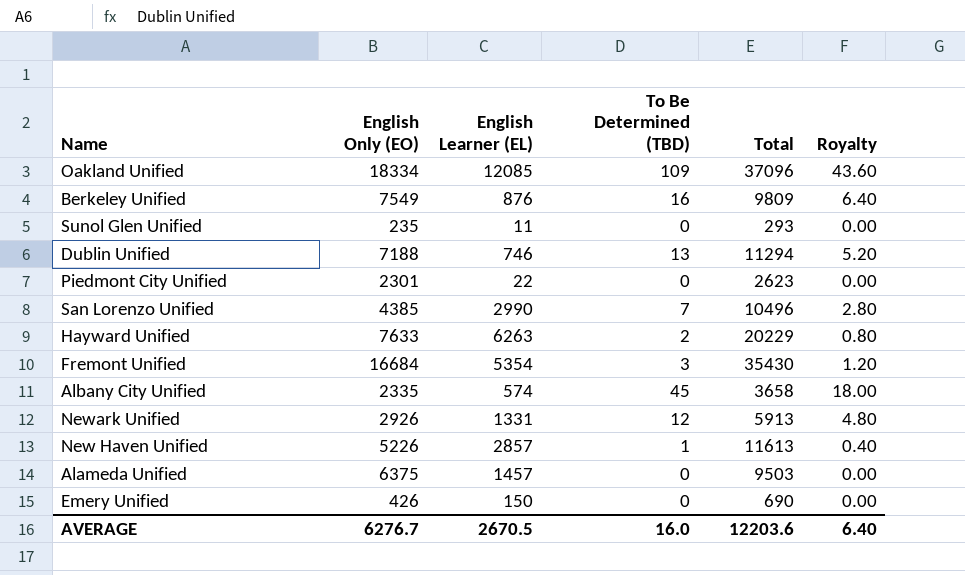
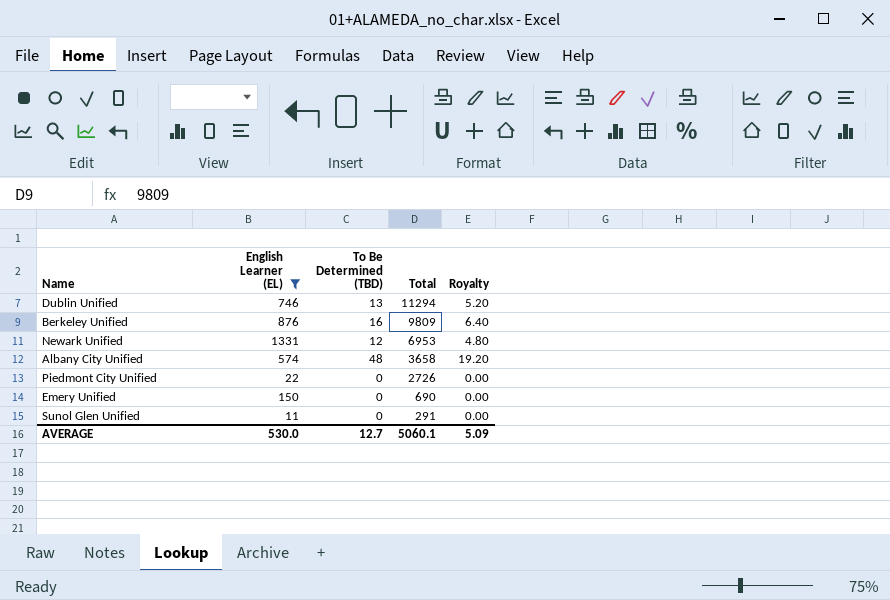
filter: none -> English Learner (EL) <= 1331
row order: none -> Total descending
column English Only (EO) | position: 2 -> none
Newark Unified | Total: 5913 -> 6953
Albany City Unified | To Be Determined (TBD): 45 -> 48
Albany City Unified | Royalty: 18.00 -> 19.20
Piedmont City Unified | Total: 2623 -> 2726
Sunol Glen Unified | Total: 293 -> 291
AVERAGE | English Learner (EL): 2670.5 -> 530.0
AVERAGE | To Be Determined (TBD): 16.0 -> 12.7
AVERAGE | Total: 12203.6 -> 5060.1
AVERAGE | Royalty: 6.40 -> 5.09

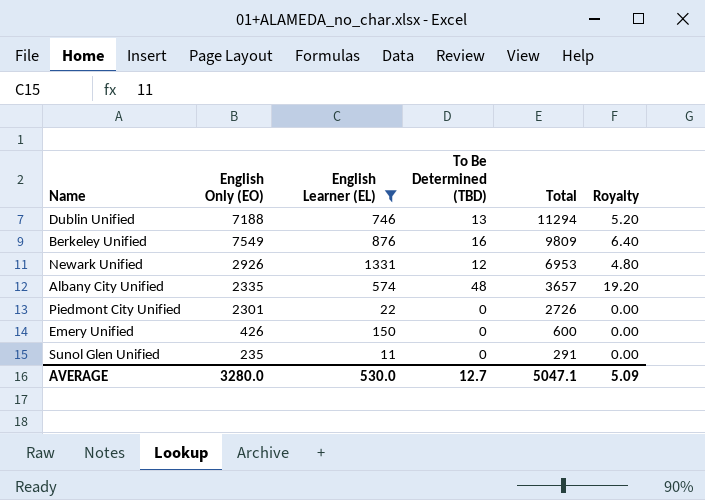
column English Only (EO) | position: none -> 2
Albany City Unified | Total: 3658 -> 3657
Emery Unified | Total: 690 -> 600
AVERAGE | Total: 5060.1 -> 5047.1

